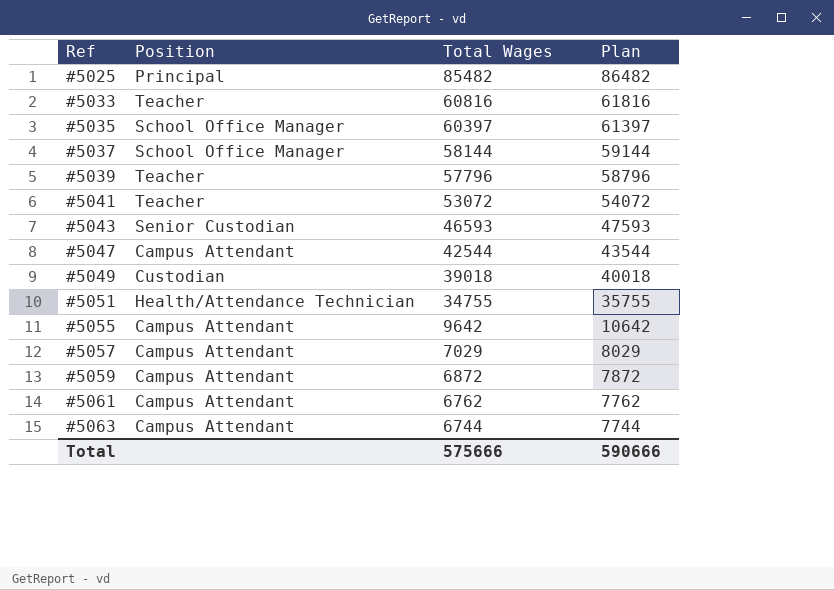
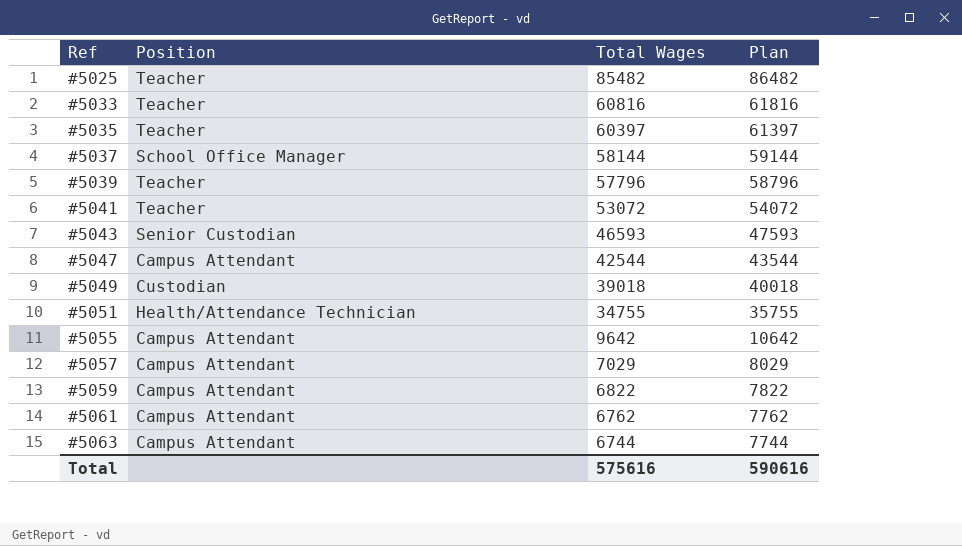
#5025 | Position: Principal -> Teacher
#5035 | Position: School Office Manager -> Teacher
#5059 | Total Wages: 6872 -> 6822
#5059 | Plan: 7872 -> 7822
Total | Total Wages: 575666 -> 575616
Total | Plan: 590666 -> 590616

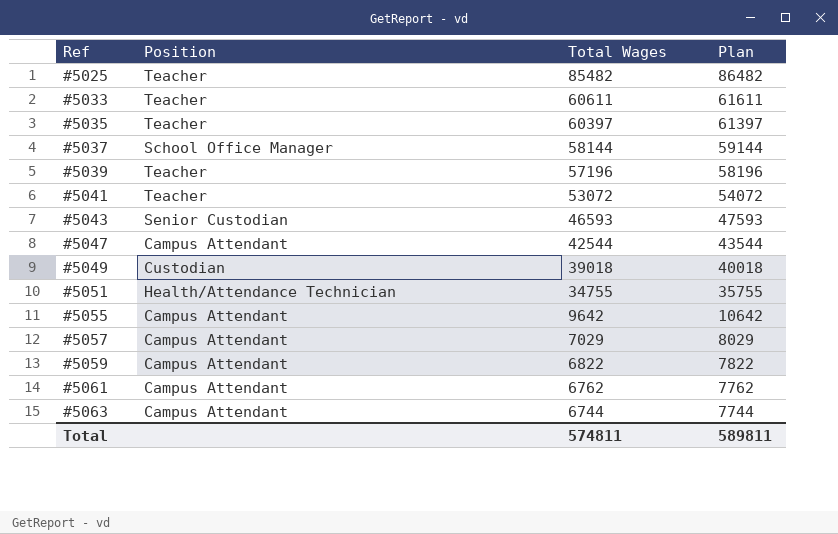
#5033 | Total Wages: 60816 -> 60611
#5033 | Plan: 61816 -> 61611
#5039 | Total Wages: 57796 -> 57196
#5039 | Plan: 58796 -> 58196
Total | Total Wages: 575616 -> 574811
Total | Plan: 590616 -> 589811

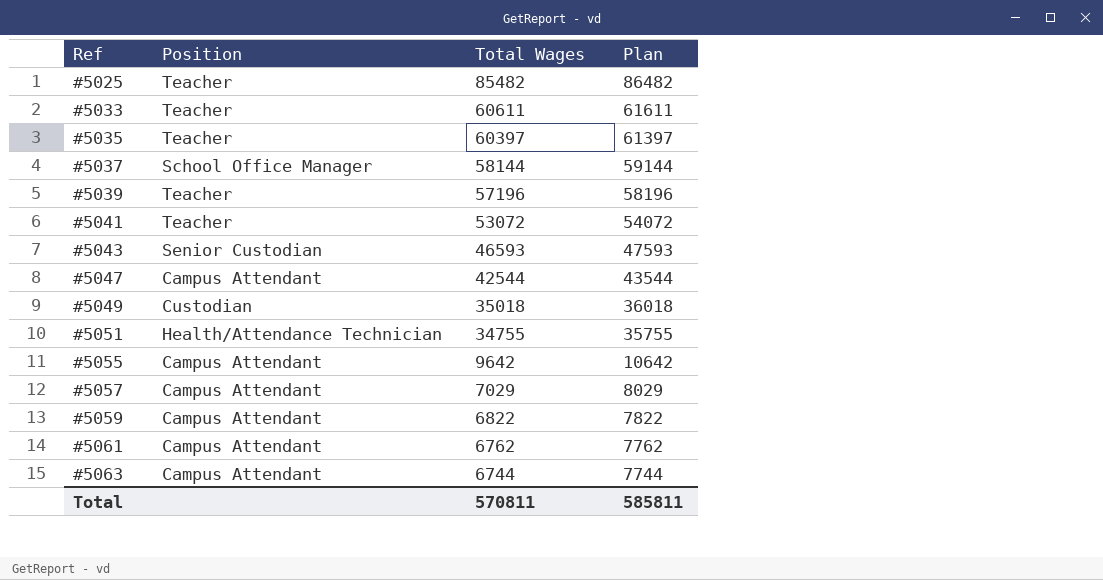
#5049 | Total Wages: 39018 -> 35018
#5049 | Plan: 40018 -> 36018
Total | Total Wages: 574811 -> 570811
Total | Plan: 589811 -> 585811

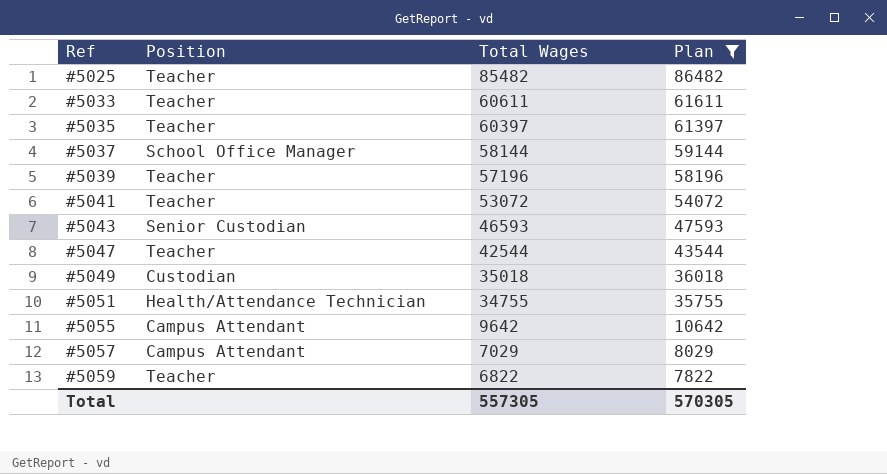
filter: none -> Plan >= 7822
#5047 | Position: Campus Attendant -> Teacher
#5059 | Position: Campus Attendant -> Teacher
Total | Total Wages: 570811 -> 557305
Total | Plan: 585811 -> 570305

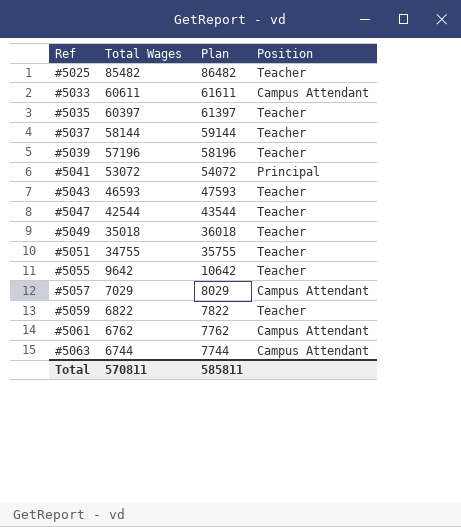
filter: Plan >= 7822 -> none
column Position | position: 2 -> 4
#5033 | Position: Teacher -> Campus Attendant
#5037 | Position: School Office Manager -> Teacher
#5041 | Position: Teacher -> Principal
#5043 | Position: Senior Custodian -> Teacher
#5049 | Position: Custodian -> Teacher
#5051 | Position: Health/Attendance Technician -> Teacher
#5055 | Position: Campus Attendant -> Teacher
Total | Total Wages: 557305 -> 570811
Total | Plan: 570305 -> 585811

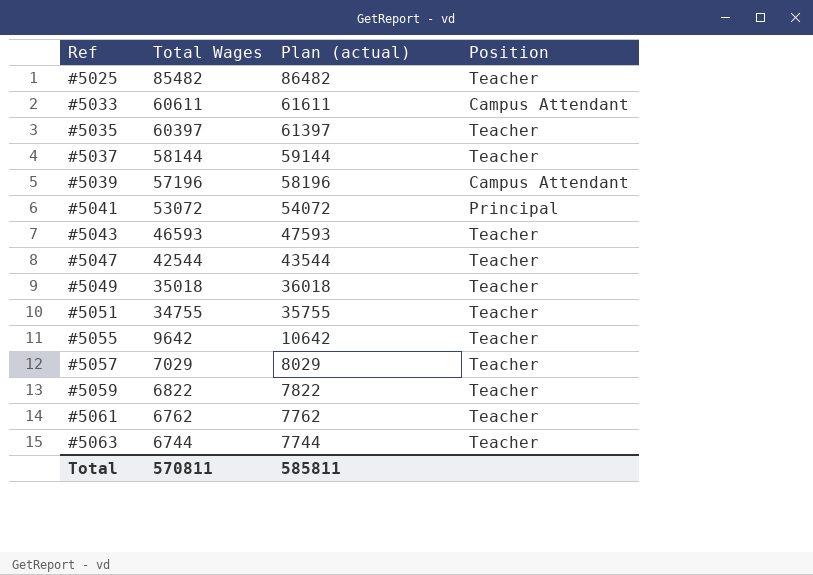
column name: Plan -> Plan (actual)
#5039 | Position: Teacher -> Campus Attendant
#5057 | Position: Campus Attendant -> Teacher
#5061 | Position: Campus Attendant -> Teacher
#5063 | Position: Campus Attendant -> Teacher

